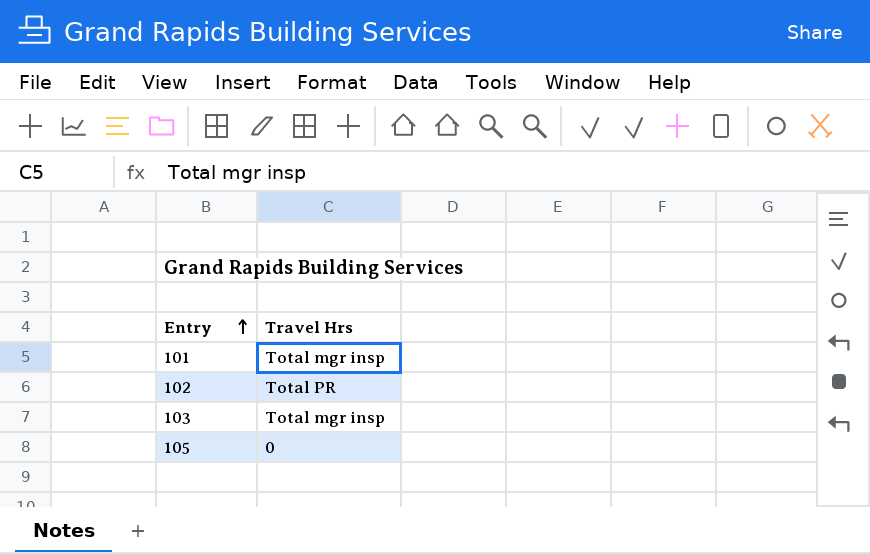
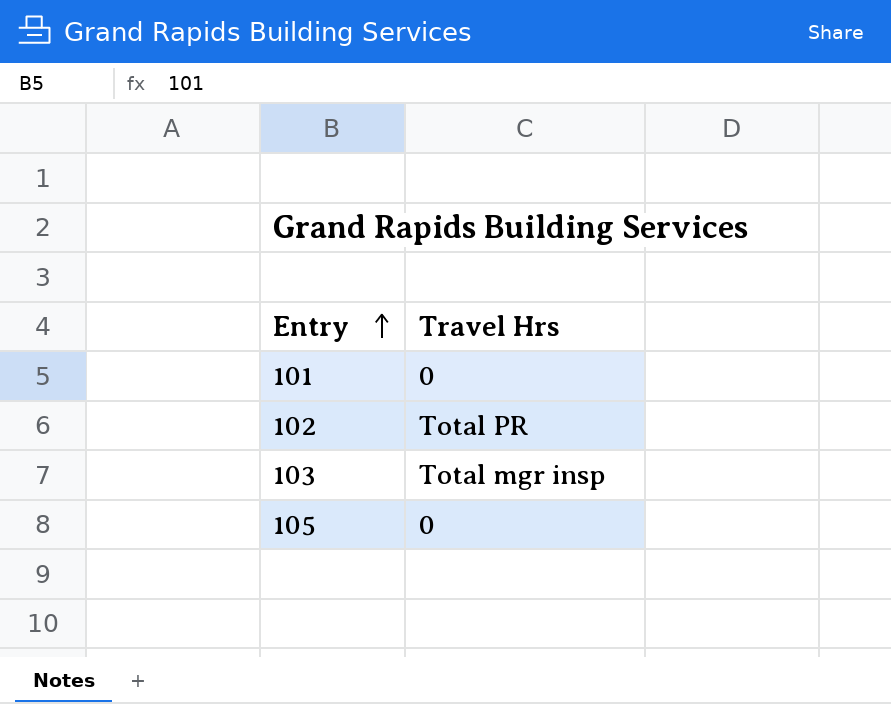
101 | Travel Hrs: Total mgr insp -> 0

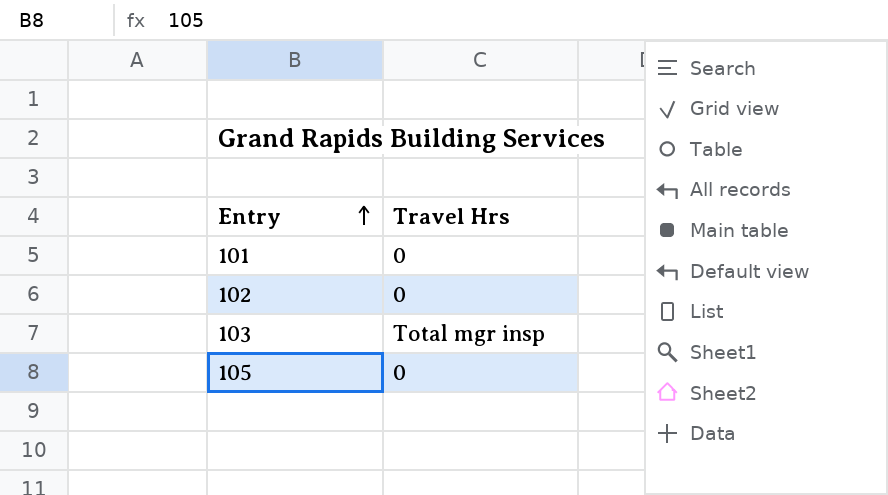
102 | Travel Hrs: Total PR -> 0

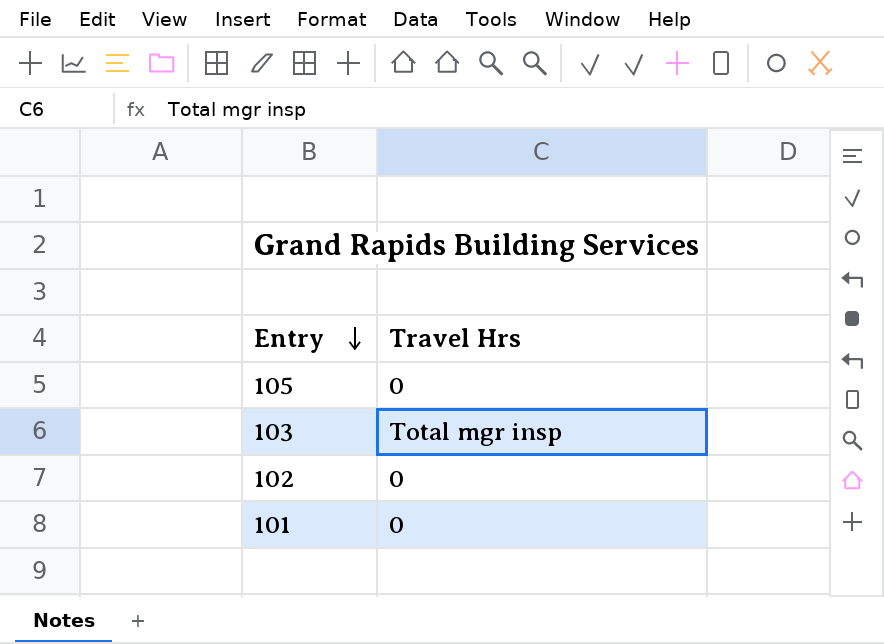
row order: Entry ascending -> Entry descending

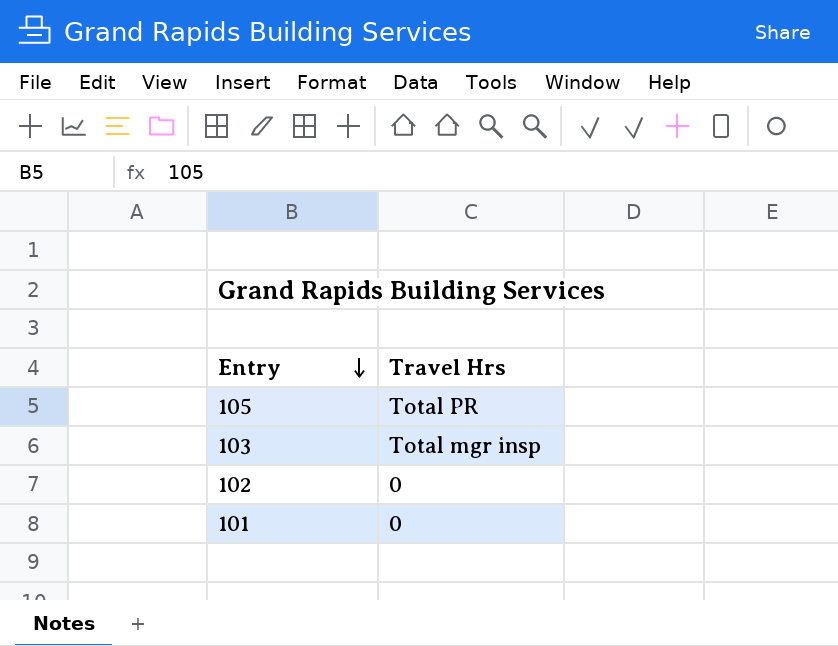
105 | Travel Hrs: 0 -> Total PR

